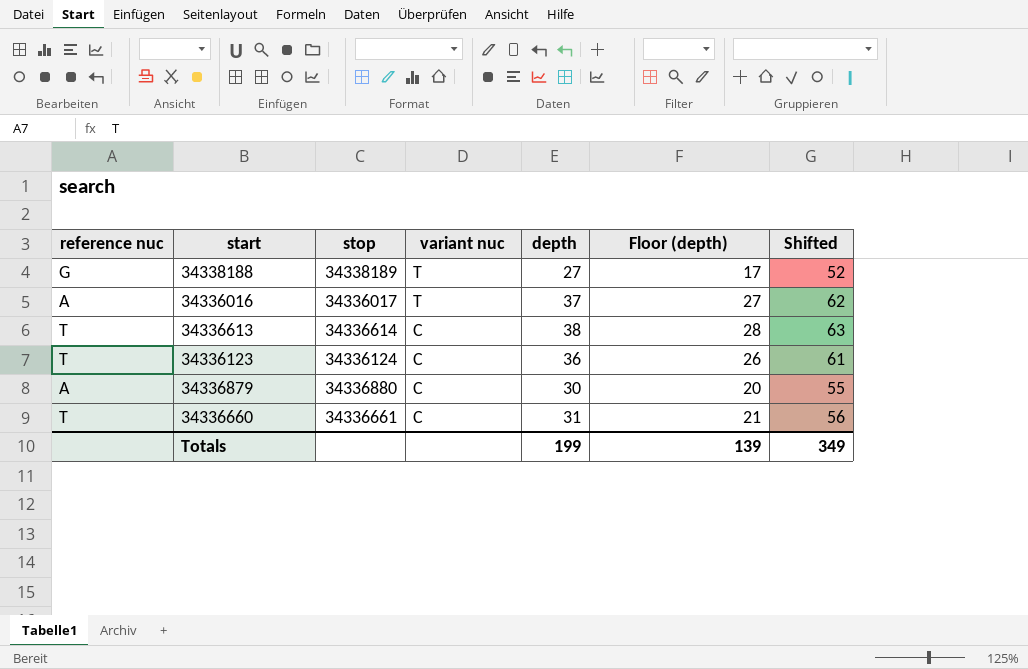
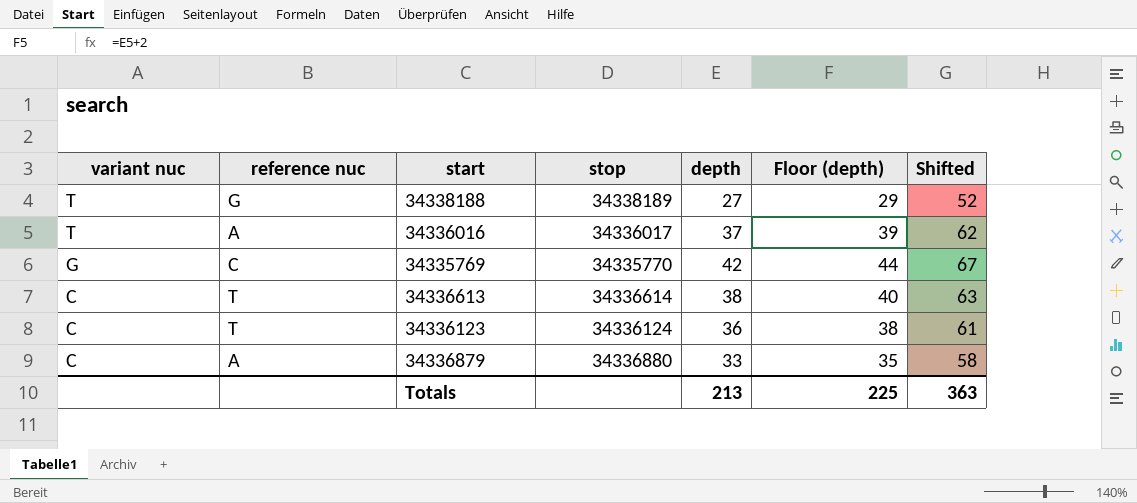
column variant nuc | position: 4 -> 1
column Floor (depth) | formula: [depth] - 10 -> [depth] + 2
row 34336660: T | 34336661 | C | 31 | 21 | 56 -> none
row 34335769: none -> G | C | 34335770 | 42 | 44 | 67
34336879 | depth: 30 -> 33
34336879 | Shifted: 55 -> 58
Totals | depth: 199 -> 213
Totals | Floor (depth): 139 -> 225
Totals | Shifted: 349 -> 363

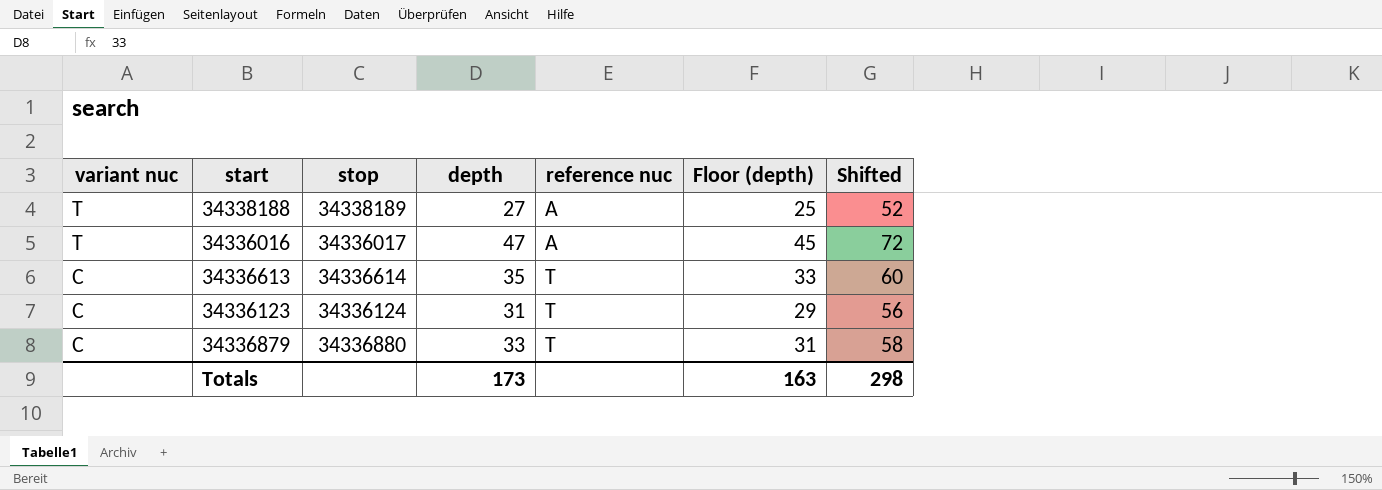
column reference nuc | position: 2 -> 5
column Floor (depth) | formula: [depth] + 2 -> [depth] - 2
row 34335769: G | C | 34335770 | 42 | 44 | 67 -> none
34338188 | reference nuc: G -> A
34336016 | depth: 37 -> 47
34336016 | Shifted: 62 -> 72
34336613 | depth: 38 -> 35
34336613 | Shifted: 63 -> 60
34336123 | depth: 36 -> 31
34336123 | Shifted: 61 -> 56
34336879 | reference nuc: A -> T
Totals | depth: 213 -> 173
Totals | Floor (depth): 225 -> 163
Totals | Shifted: 363 -> 298

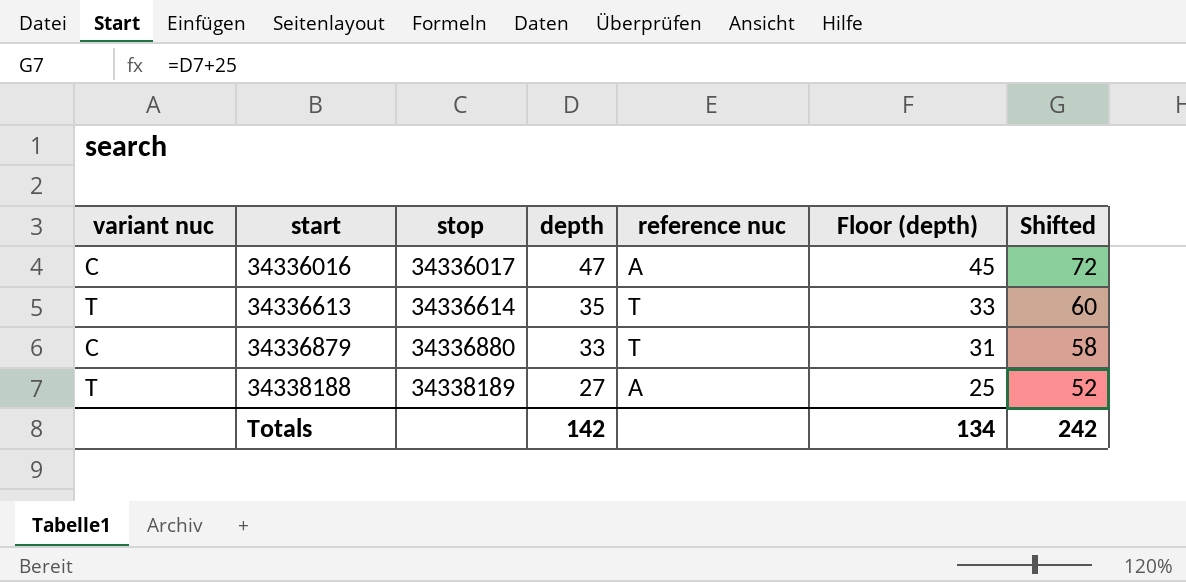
row order: variant nuc descending -> start ascending
row 34336123: C | 34336124 | 31 | T | 29 | 56 -> none
34336016 | variant nuc: T -> C
34336613 | variant nuc: C -> T
Totals | depth: 173 -> 142
Totals | Floor (depth): 163 -> 134
Totals | Shifted: 298 -> 242

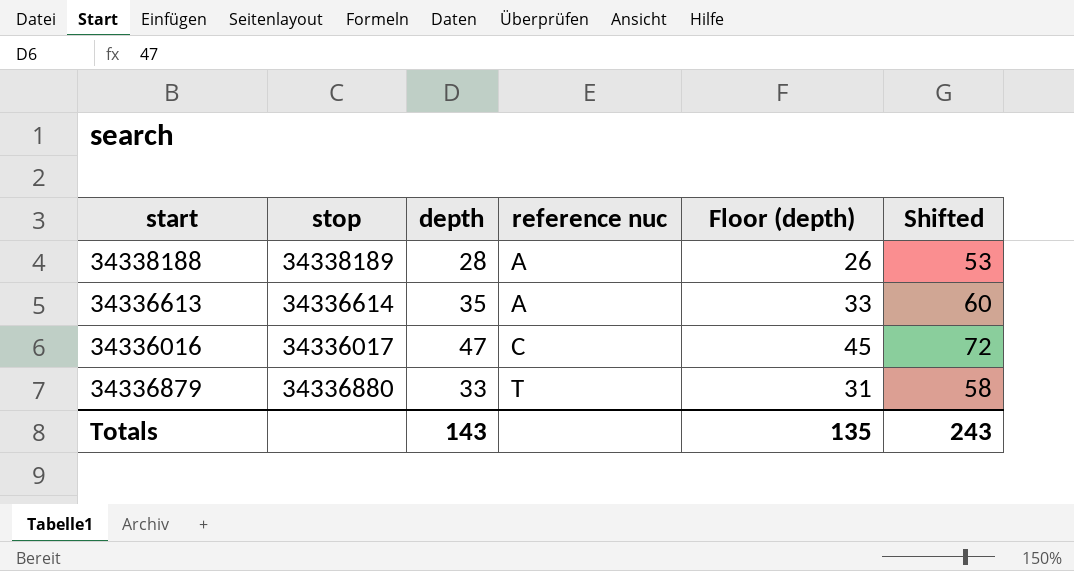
row order: start ascending -> reference nuc ascending
column variant nuc | position: 1 -> none
34338188 | depth: 27 -> 28
34338188 | Floor (depth): 25 -> 26
34338188 | Shifted: 52 -> 53
34336613 | reference nuc: T -> A
34336016 | reference nuc: A -> C
Totals | depth: 142 -> 143
Totals | Floor (depth): 134 -> 135
Totals | Shifted: 242 -> 243

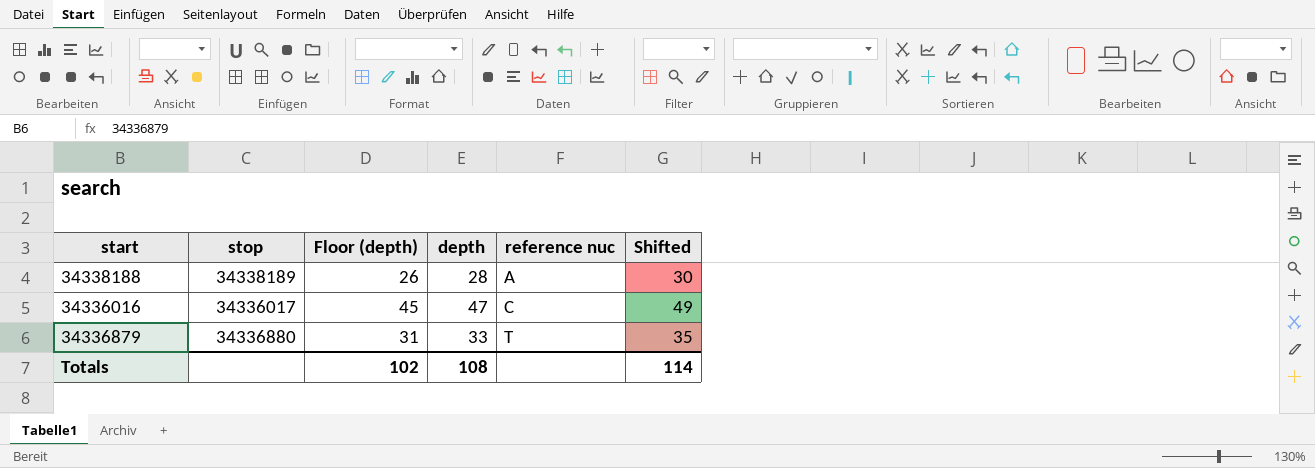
column Floor (depth) | position: 5 -> 3
column Shifted | formula: [depth] + 25 -> [depth] + 2
row 34336613: 34336614 | 35 | A | 33 | 60 -> none
Totals | Floor (depth): 135 -> 102
Totals | depth: 143 -> 108
Totals | Shifted: 243 -> 114

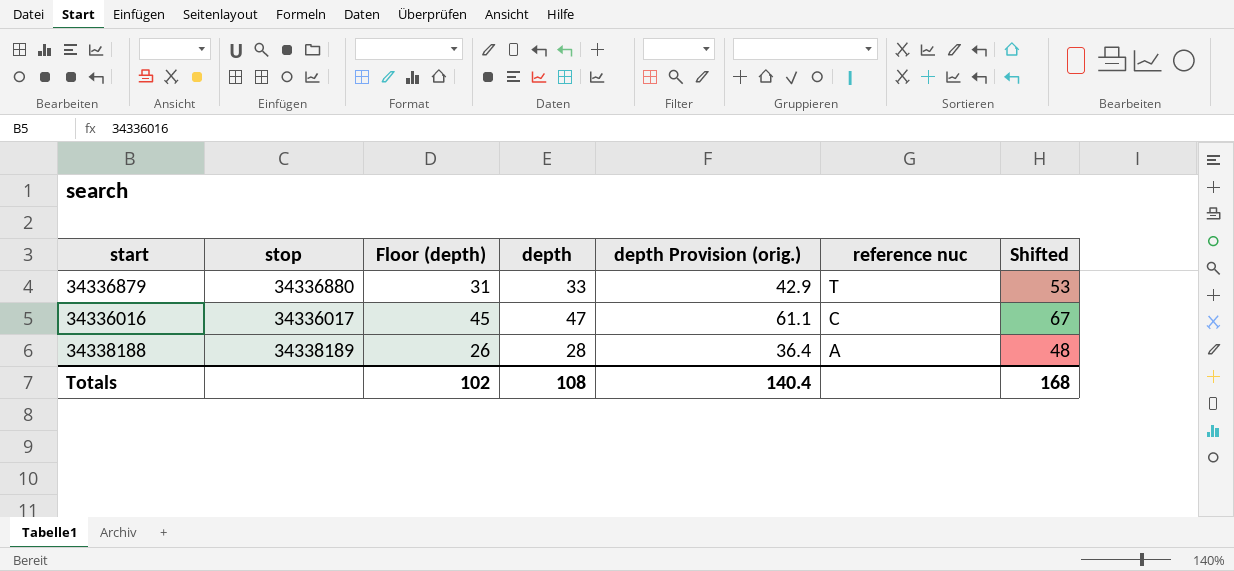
row order: reference nuc ascending -> reference nuc descending
column depth Provision (orig.) | formula: none -> [depth] * 1.3
column Shifted | formula: [depth] + 2 -> [depth] + 20
Totals | Shifted: 114 -> 168

